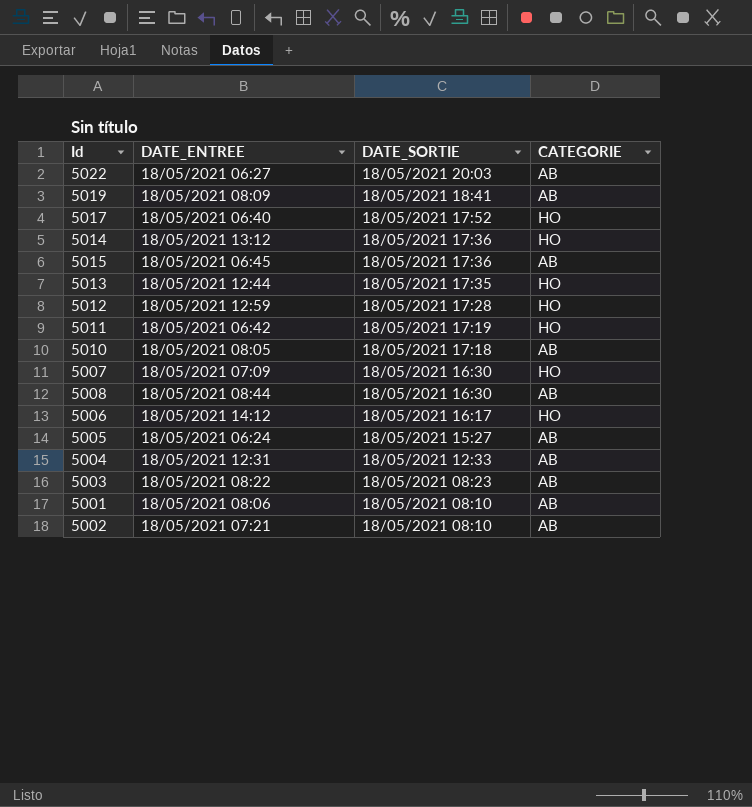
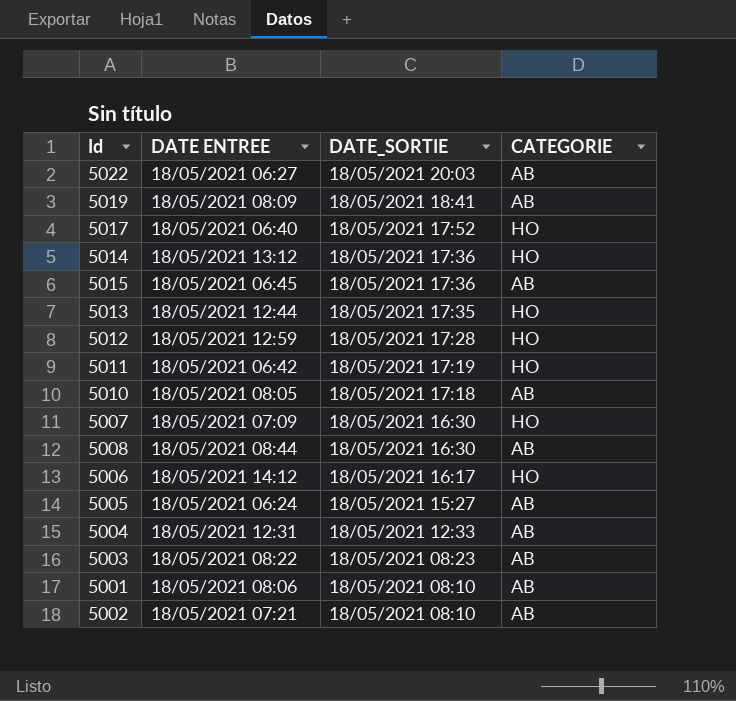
column name: DATE_ENTREE -> DATE ENTREE

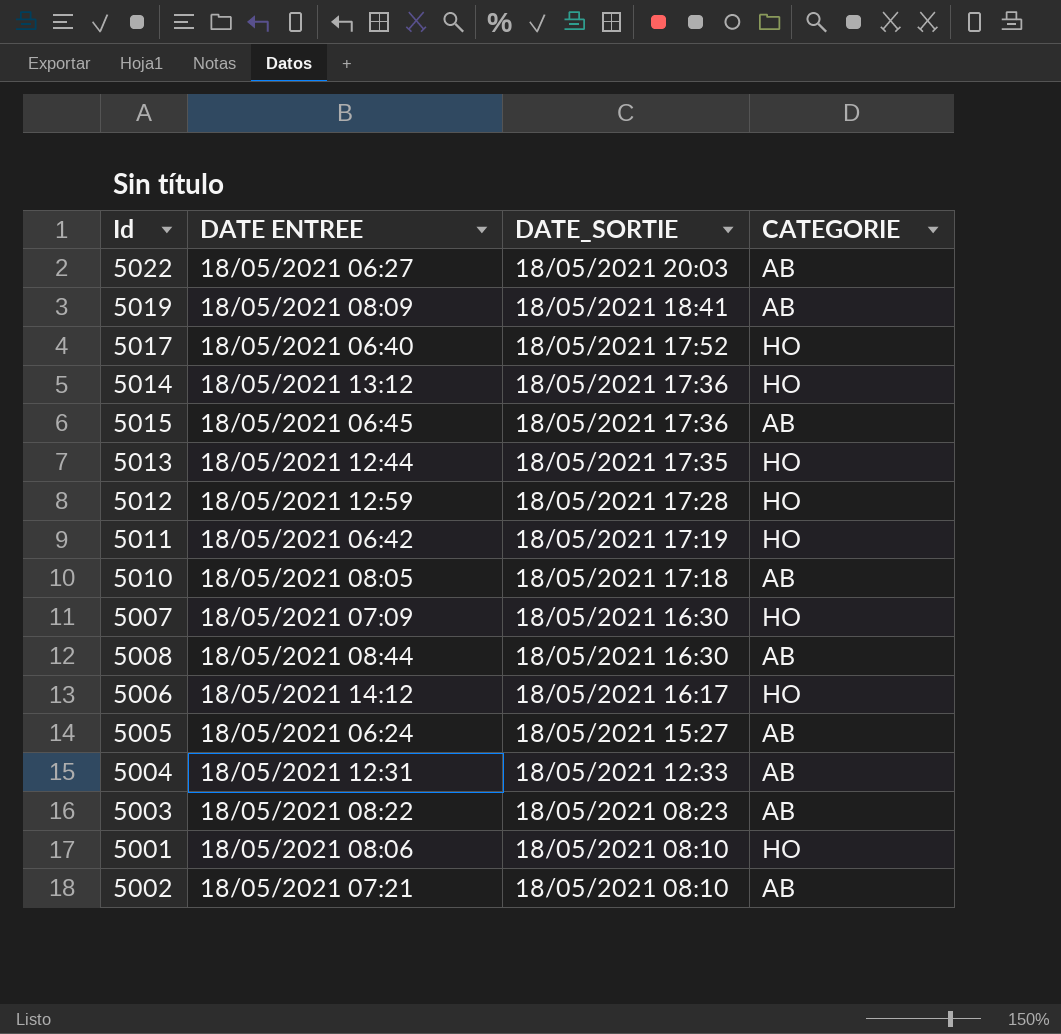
5001 | CATEGORIE: AB -> HO

